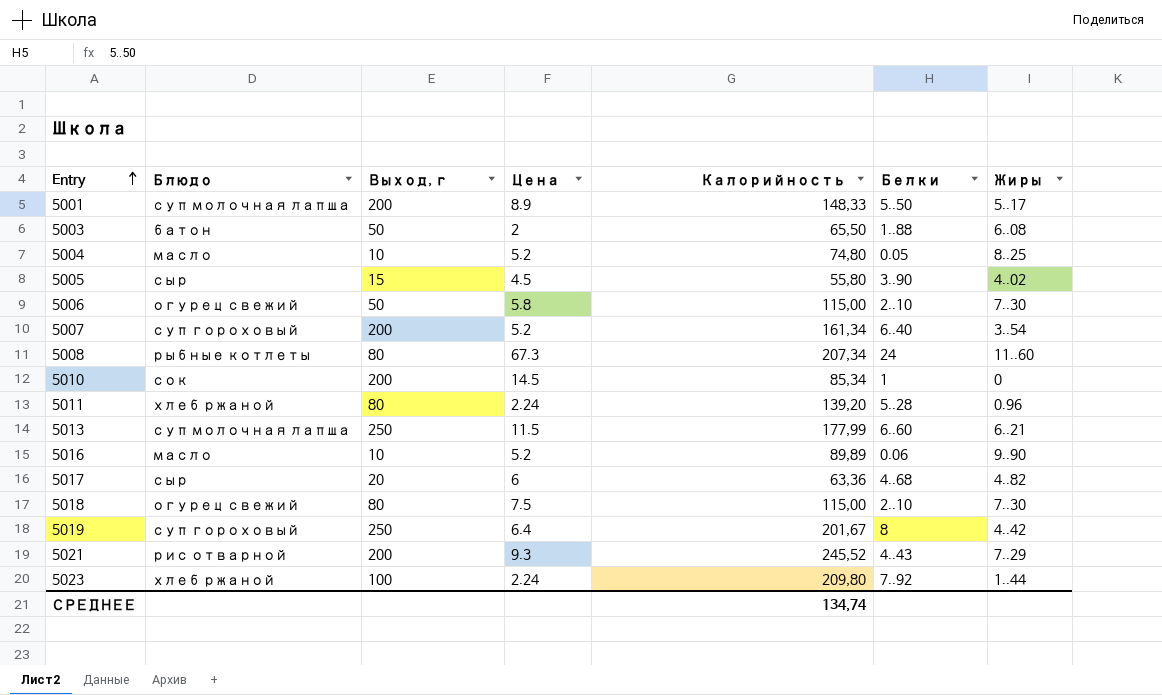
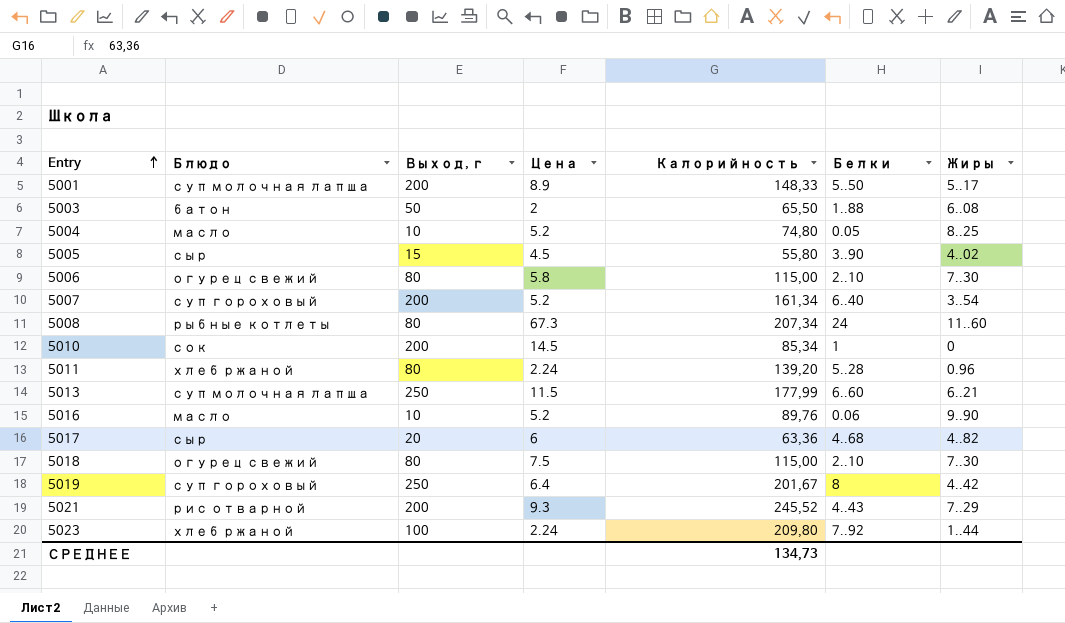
5006 | Выход, г: 50 -> 80
5016 | Калорийность: 89,89 -> 89,76
СРЕДНЕЕ | Калорийность: 134,74 -> 134,73

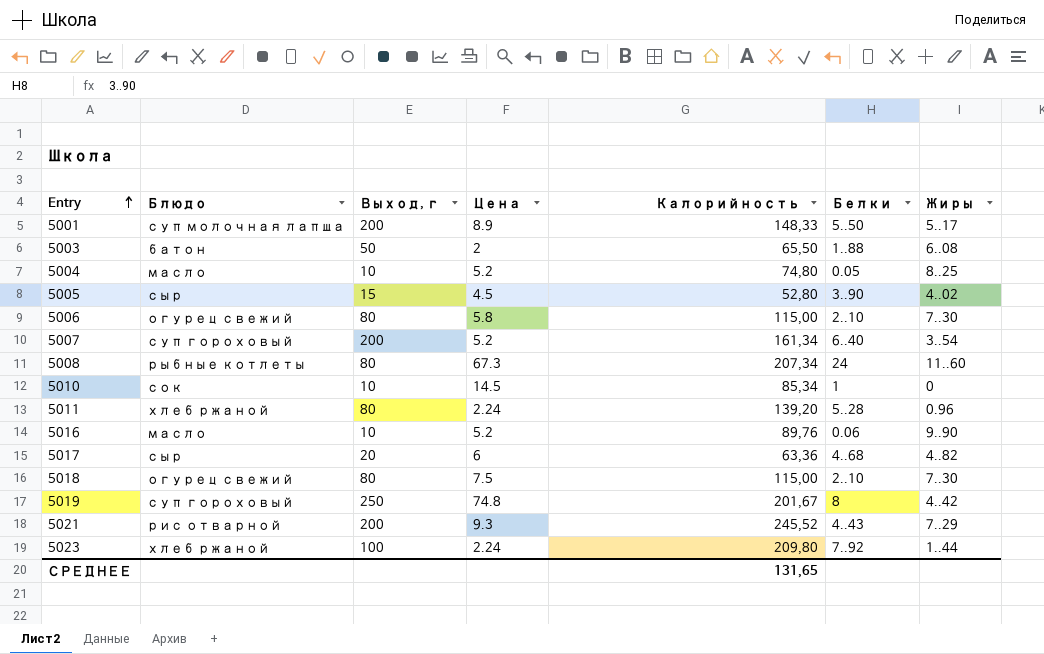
row 5013: суп молочная лапша | 250 | 11.5 | 177,99 | 6..60 | 6..21 -> none
5005 | Калорийность: 55,80 -> 52,80
5010 | Выход, г: 200 -> 10
5019 | Цена: 6.4 -> 74.8
СРЕДНЕЕ | Калорийность: 134,73 -> 131,65

